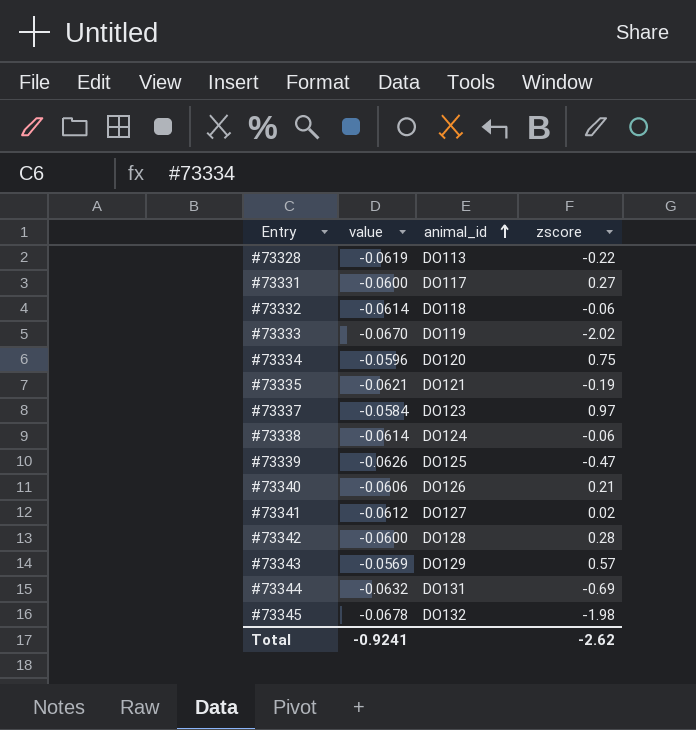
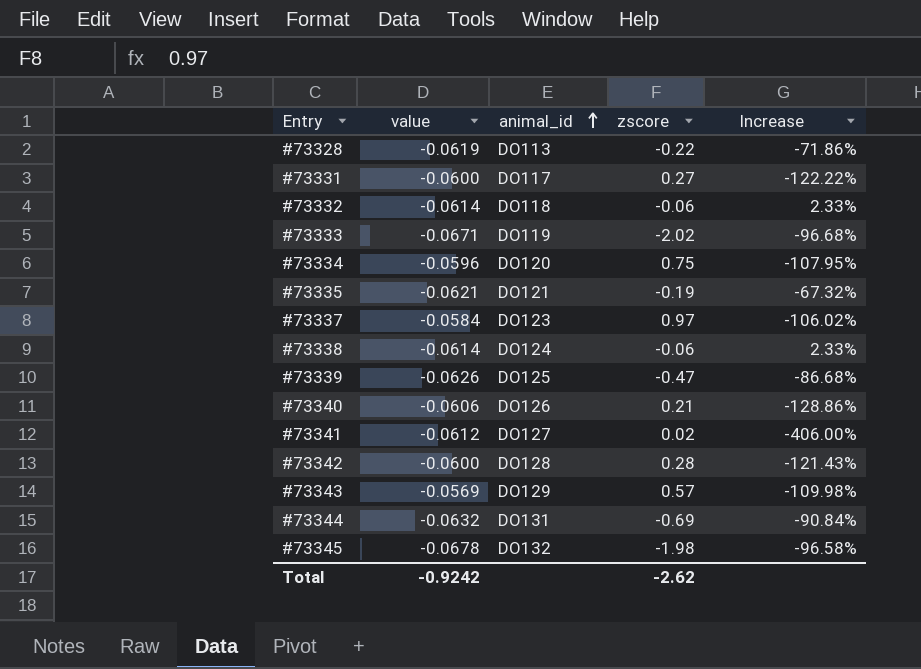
column Increase | formula: none -> ([value] - [zscore]) / [zscore]
#73333 | value: -0.0670 -> -0.0671
Total | value: -0.9241 -> -0.9242

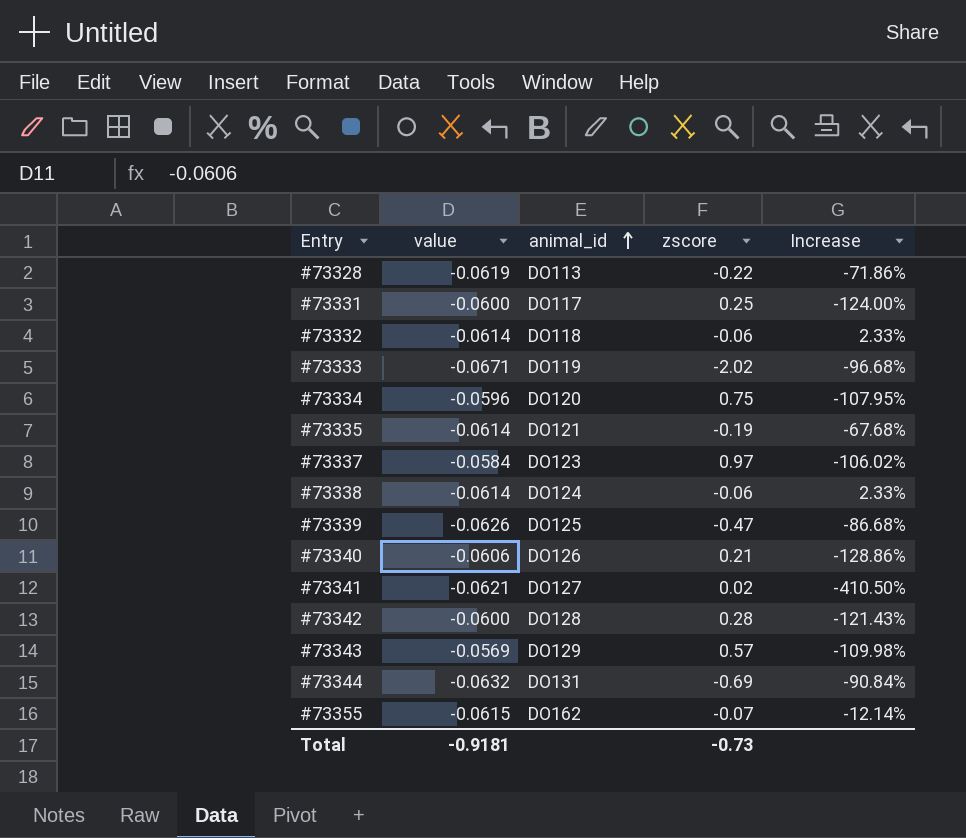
row #73345: -0.0678 | DO132 | -1.98 | -96.58% -> none
#73331 | zscore: 0.27 -> 0.25
#73331 | Increase: -122.22% -> -124.00%
#73335 | value: -0.0621 -> -0.0614
#73335 | Increase: -67.32% -> -67.68%
#73341 | value: -0.0612 -> -0.0621
#73341 | Increase: -406.00% -> -410.50%
row #73355: none -> -0.0615 | DO162 | -0.07 | -12.14%
Total | value: -0.9242 -> -0.9181
Total | zscore: -2.62 -> -0.73

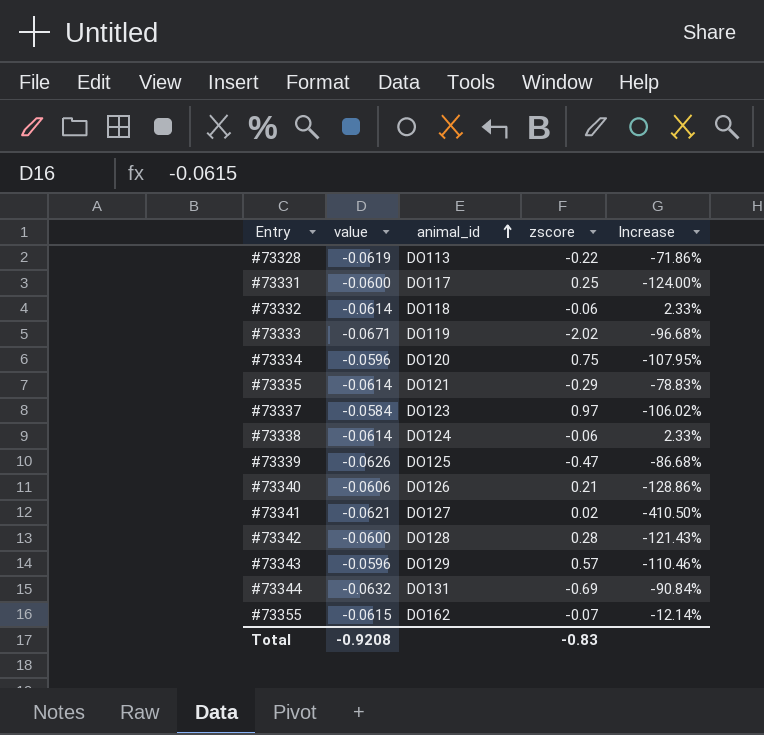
#73335 | zscore: -0.19 -> -0.29
#73335 | Increase: -67.68% -> -78.83%
#73343 | value: -0.0569 -> -0.0596
#73343 | Increase: -109.98% -> -110.46%
Total | value: -0.9181 -> -0.9208
Total | zscore: -0.73 -> -0.83

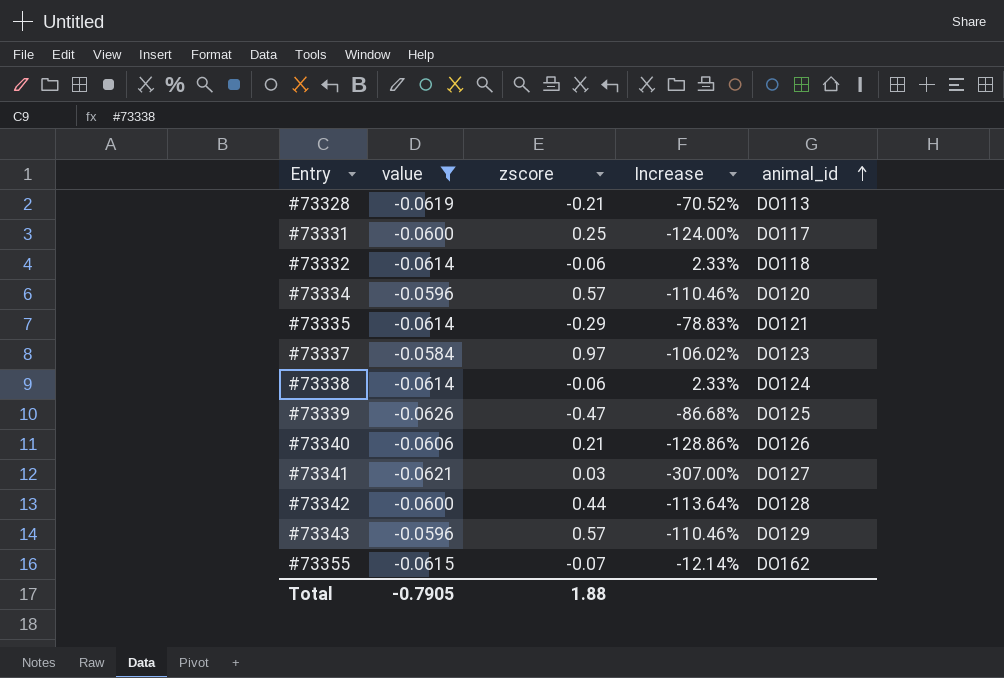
filter: none -> value >= -0.0626
column animal_id | position: 3 -> 5
#73328 | zscore: -0.22 -> -0.21
#73328 | Increase: -71.86% -> -70.52%
#73334 | zscore: 0.75 -> 0.57
#73334 | Increase: -107.95% -> -110.46%
#73341 | zscore: 0.02 -> 0.03
#73341 | Increase: -410.50% -> -307.00%
#73342 | zscore: 0.28 -> 0.44
#73342 | Increase: -121.43% -> -113.64%
Total | value: -0.9208 -> -0.7905
Total | zscore: -0.83 -> 1.88

